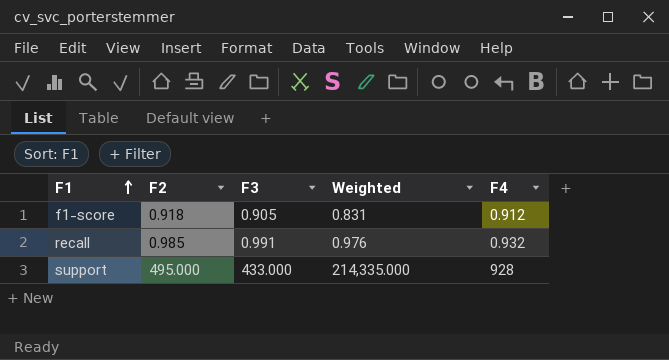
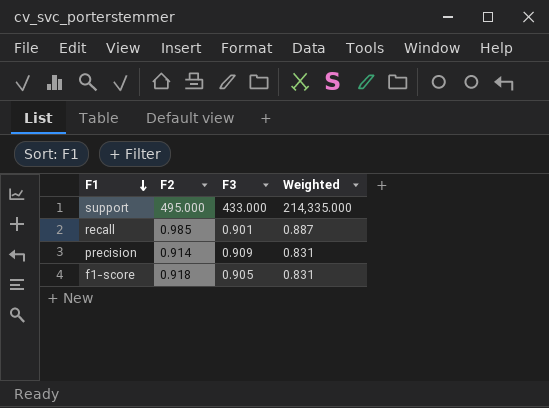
row order: F1 ascending -> F1 descending
column F4 | position: 5 -> none
recall | F3: 0.991 -> 0.901
recall | Weighted: 0.976 -> 0.887
row precision: none -> 0.914 | 0.909 | 0.831

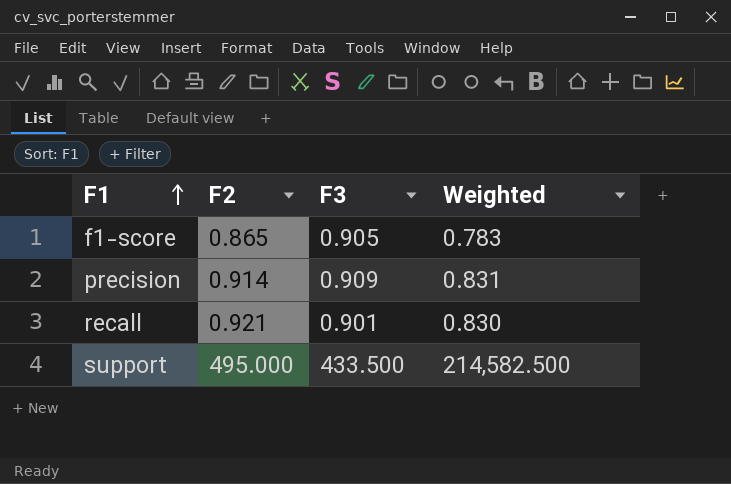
row order: F1 descending -> F1 ascending
f1-score | F2: 0.918 -> 0.865
f1-score | Weighted: 0.831 -> 0.783
recall | F2: 0.985 -> 0.921
recall | Weighted: 0.887 -> 0.830
support | F3: 433.000 -> 433.500
support | Weighted: 214,335.000 -> 214,582.500

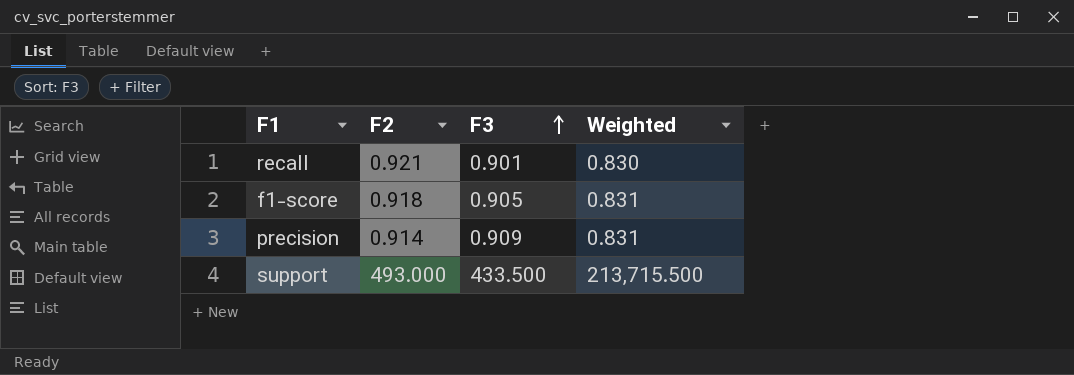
row order: F1 ascending -> F3 ascending
f1-score | F2: 0.865 -> 0.918
f1-score | Weighted: 0.783 -> 0.831
support | F2: 495.000 -> 493.000
support | Weighted: 214,582.500 -> 213,715.500

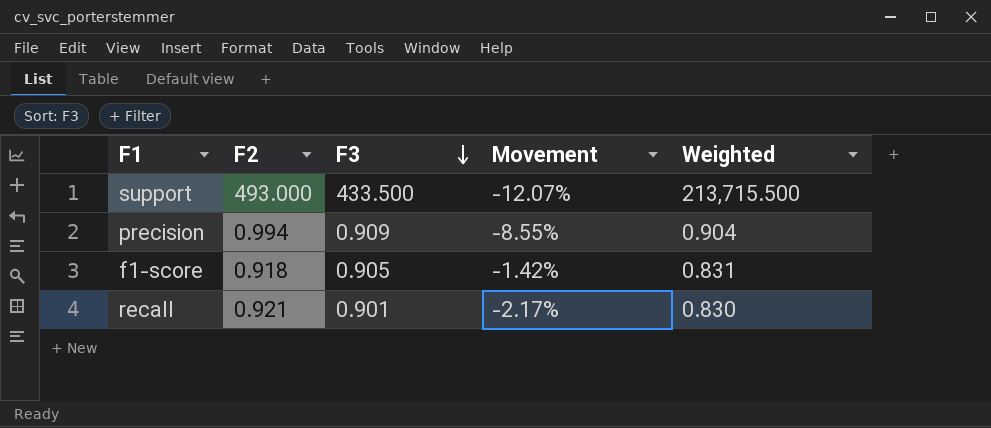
row order: F3 ascending -> F3 descending
column Movement | formula: none -> ([F3] - [F2]) / [F2]
precision | F2: 0.914 -> 0.994
precision | Weighted: 0.831 -> 0.904

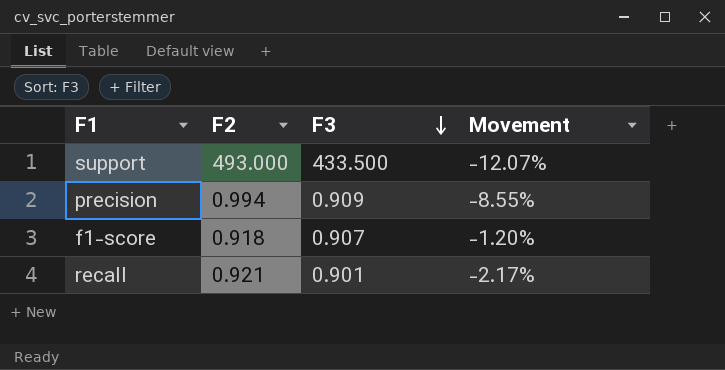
column Weighted | formula: [F2] * [F3] -> none
f1-score | F3: 0.905 -> 0.907
f1-score | Movement: -1.42% -> -1.20%

